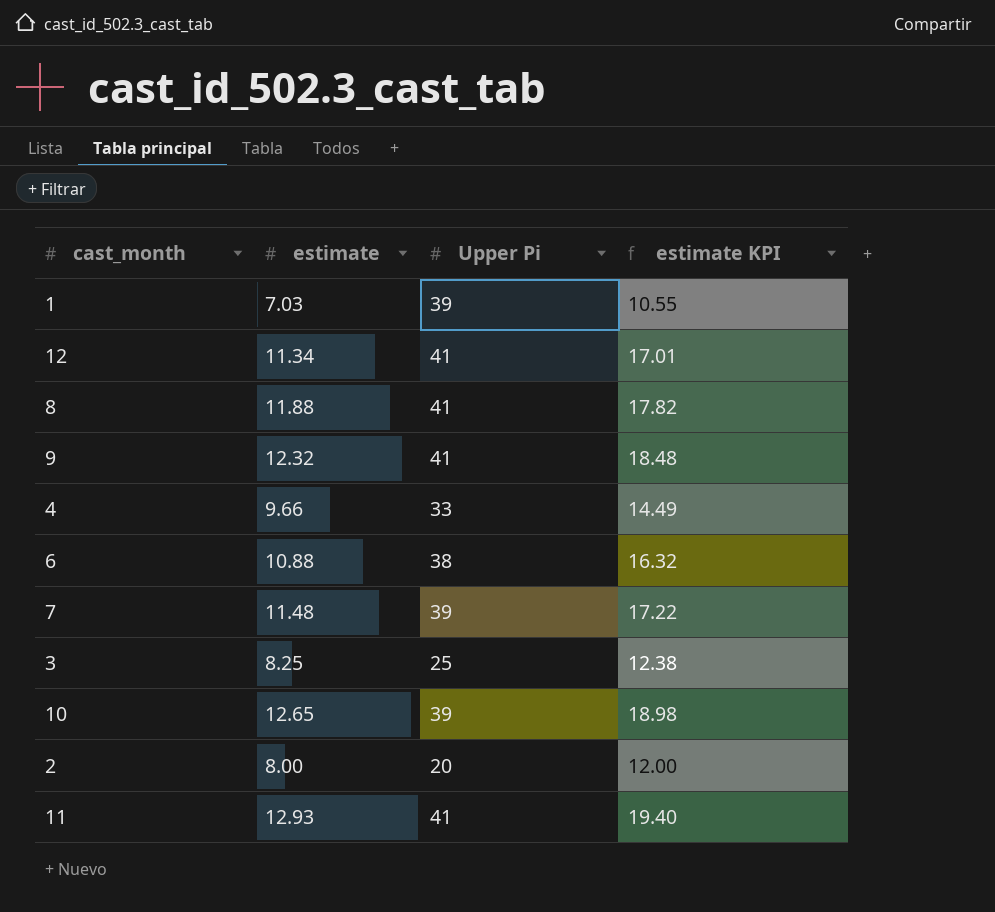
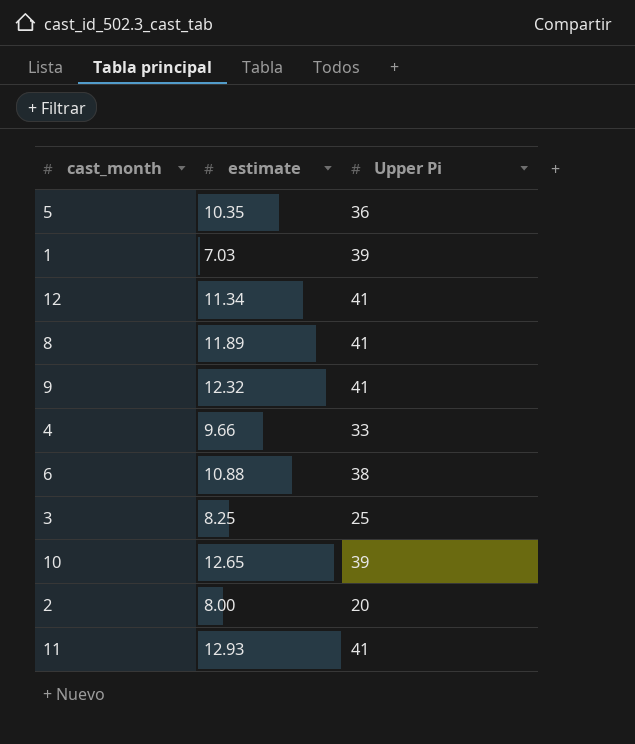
column estimate KPI | formula: [estimate] * 1.5 -> none
row 7: 11.48 | 39 | 17.22 -> none
row 5: none -> 10.35 | 36
8 | estimate: 11.88 -> 11.89

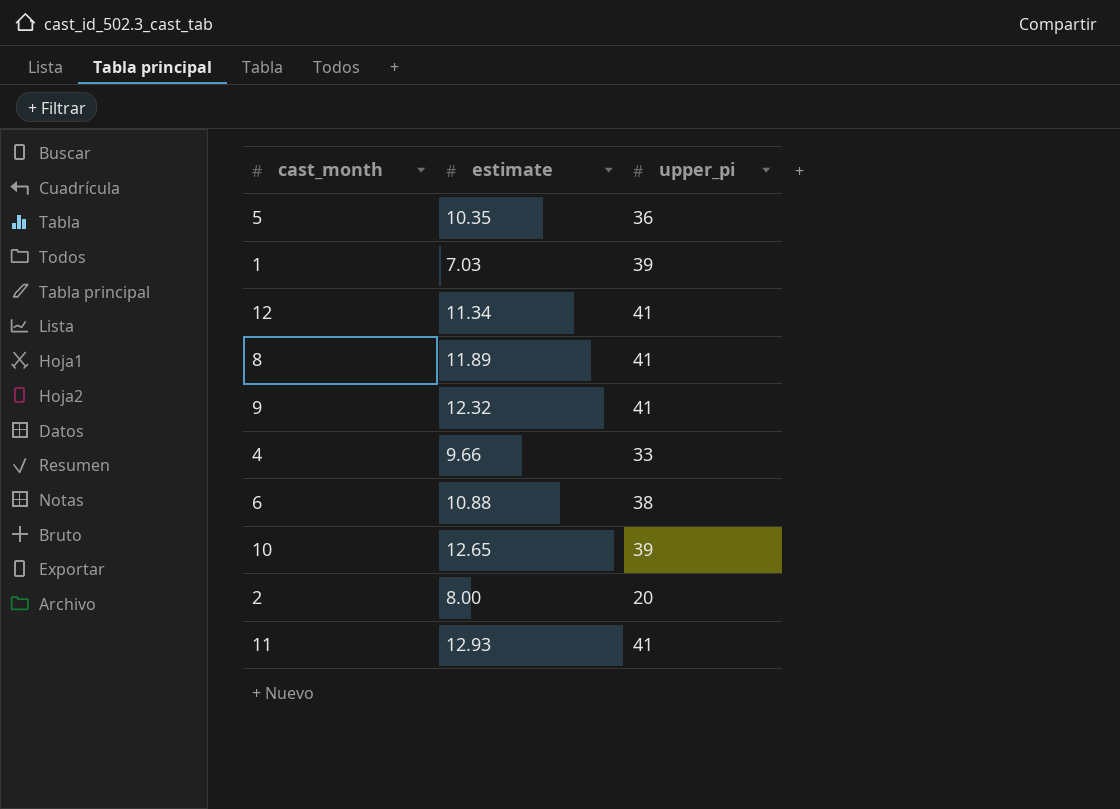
column name: Upper Pi -> upper_pi
row 3: 8.25 | 25 -> none

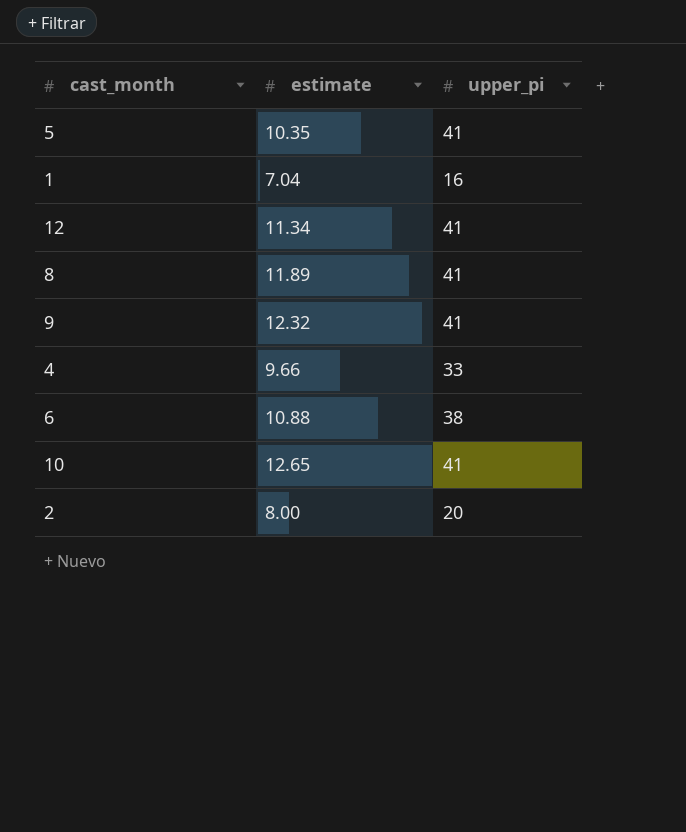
row 11: 12.93 | 41 -> none
5 | upper_pi: 36 -> 41
1 | estimate: 7.03 -> 7.04
1 | upper_pi: 39 -> 16
10 | upper_pi: 39 -> 41

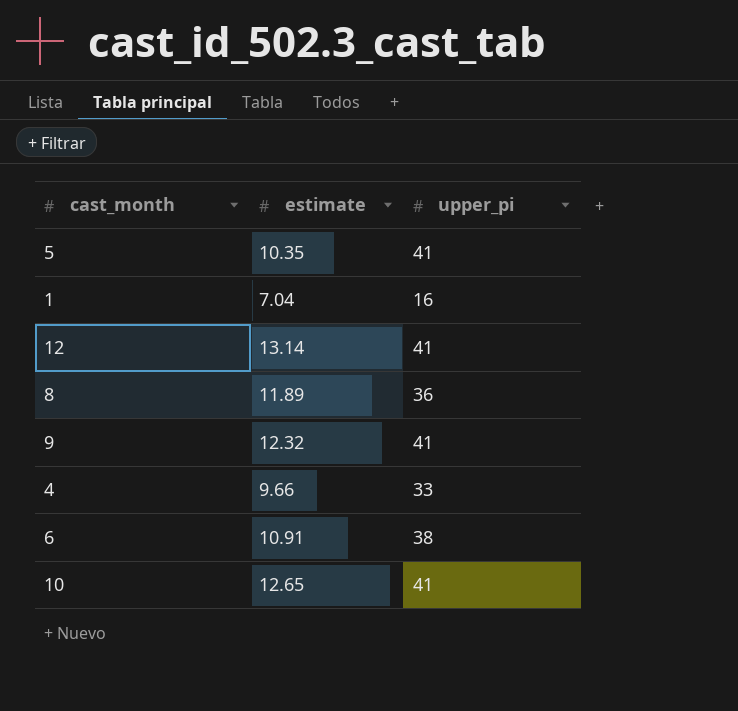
row 2: 8.00 | 20 -> none
12 | estimate: 11.34 -> 13.14
8 | upper_pi: 41 -> 36
6 | estimate: 10.88 -> 10.91

